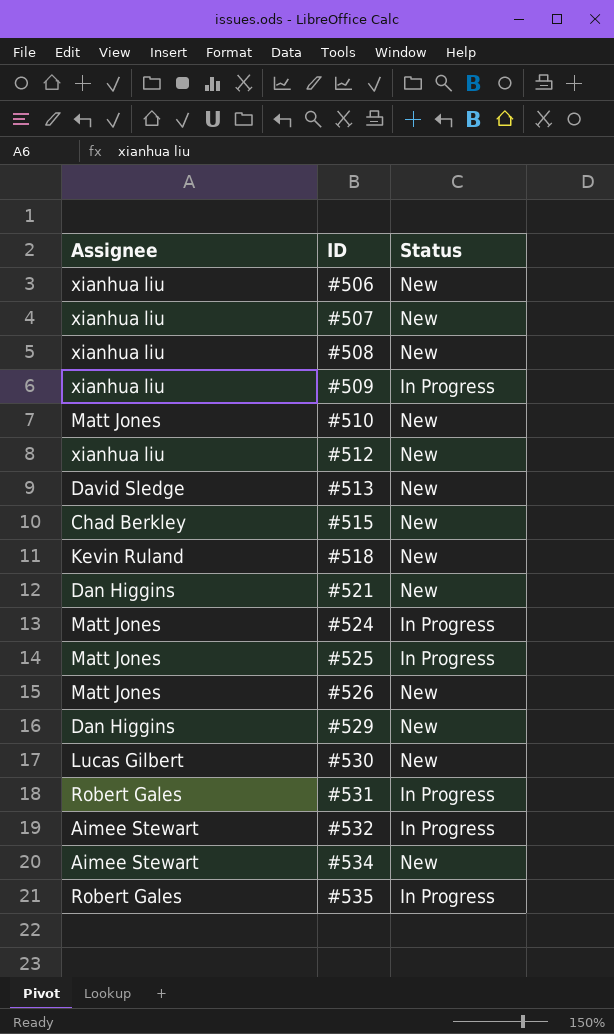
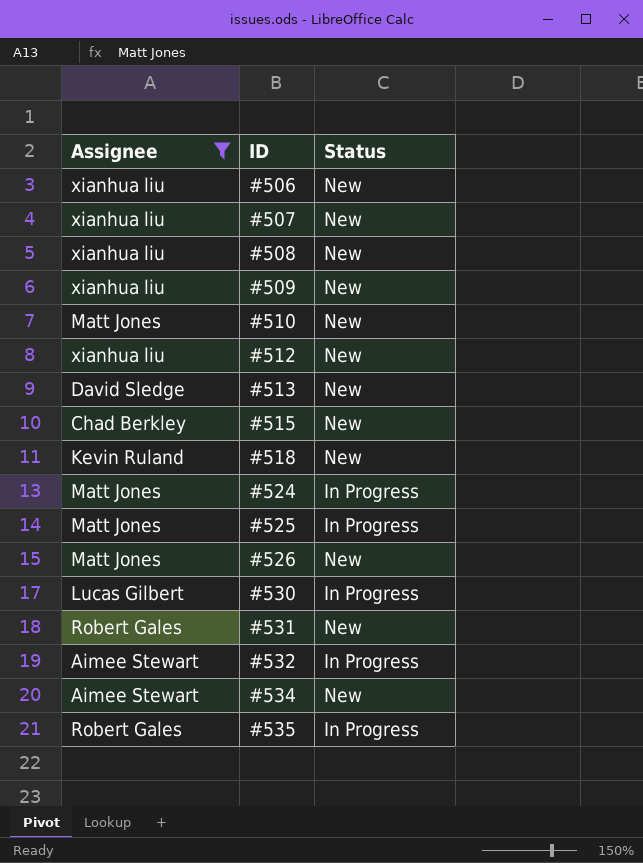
filter: none -> Assignee != Dan Higgins
#509 | Status: In Progress -> New
#530 | Status: New -> In Progress
#531 | Status: In Progress -> New

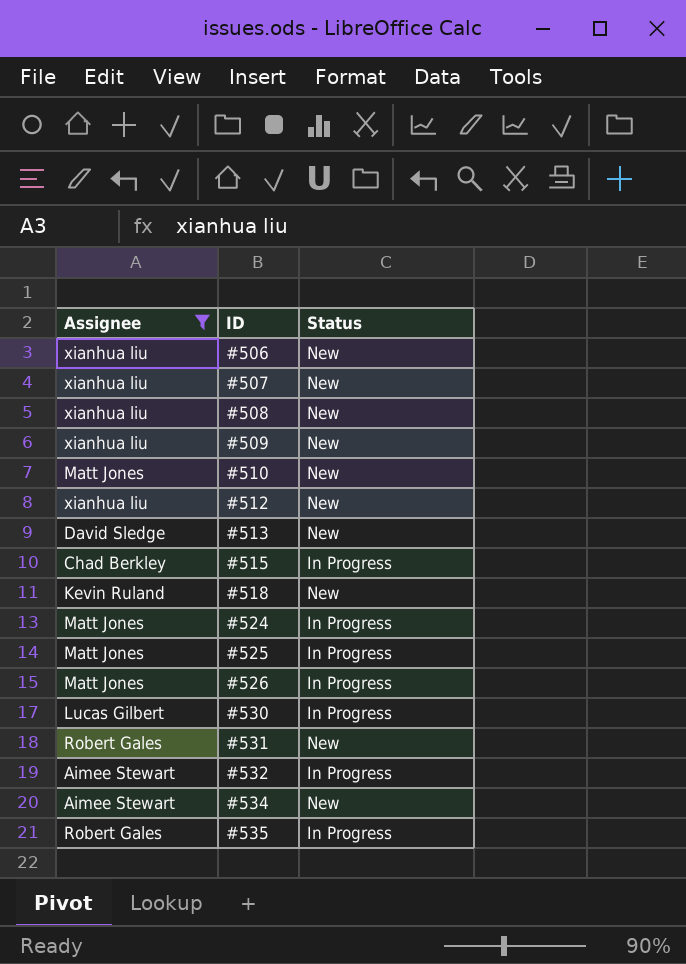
#515 | Status: New -> In Progress
#526 | Status: New -> In Progress

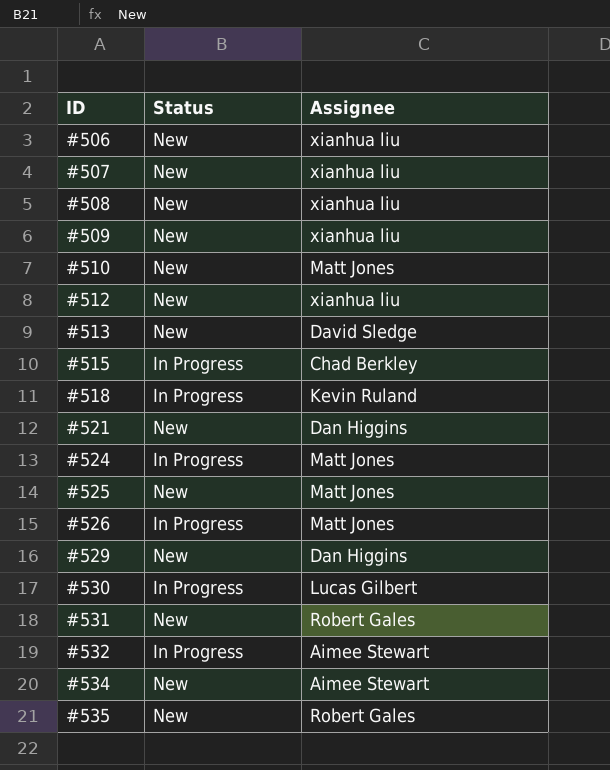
filter: Assignee != Dan Higgins -> none
column Assignee | position: 1 -> 3
#518 | Status: New -> In Progress
#525 | Status: In Progress -> New
#535 | Status: In Progress -> New

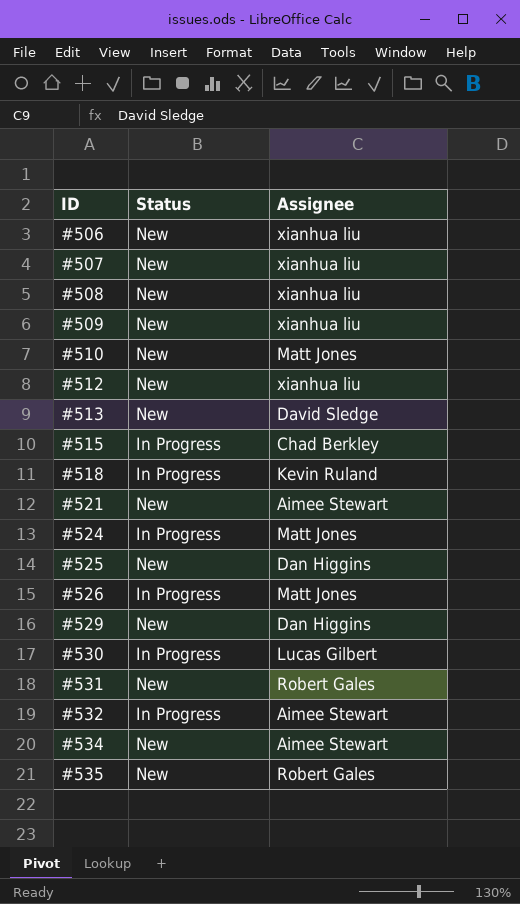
#521 | Assignee: Dan Higgins -> Aimee Stewart
#525 | Assignee: Matt Jones -> Dan Higgins

